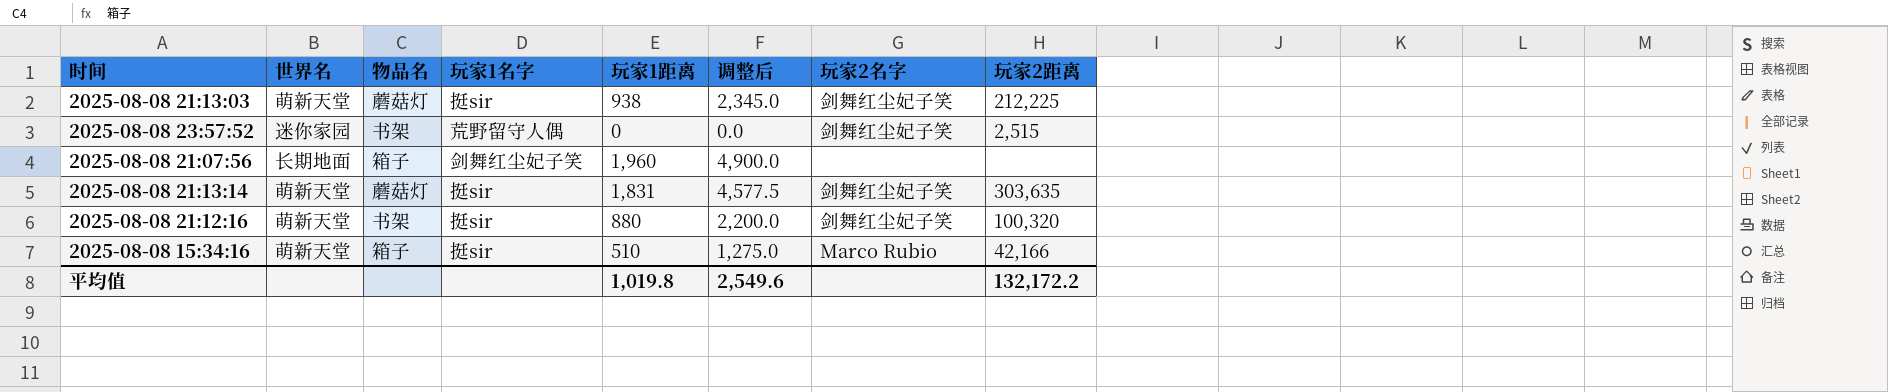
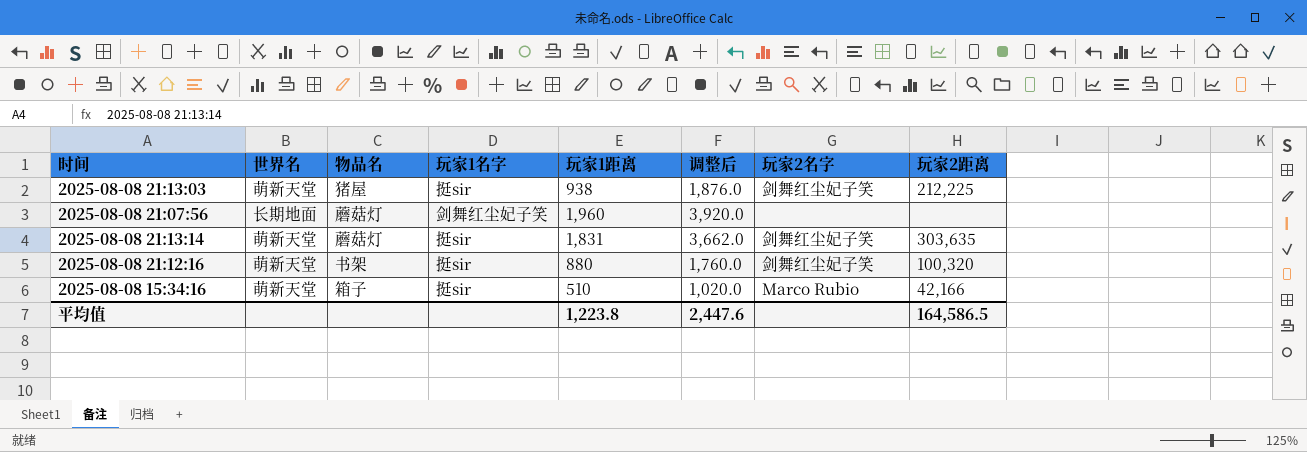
column 调整后 | formula: [玩家1距离] * 2.5 -> [玩家1距离] * 2
row 2025-08-08 23:57:52: 迷你家园 | 书架 | 荒野留守人偶 | 0 | 0.0 | 剑舞红尘妃子笑 | 2,515 -> none
2025-08-08 21:13:03 | 物品名: 蘑菇灯 -> 猪屋
2025-08-08 21:07:56 | 物品名: 箱子 -> 蘑菇灯
平均值 | 玩家1距离: 1,019.8 -> 1,223.8
平均值 | 调整后: 2,549.6 -> 2,447.6
平均值 | 玩家2距离: 132,172.2 -> 164,586.5

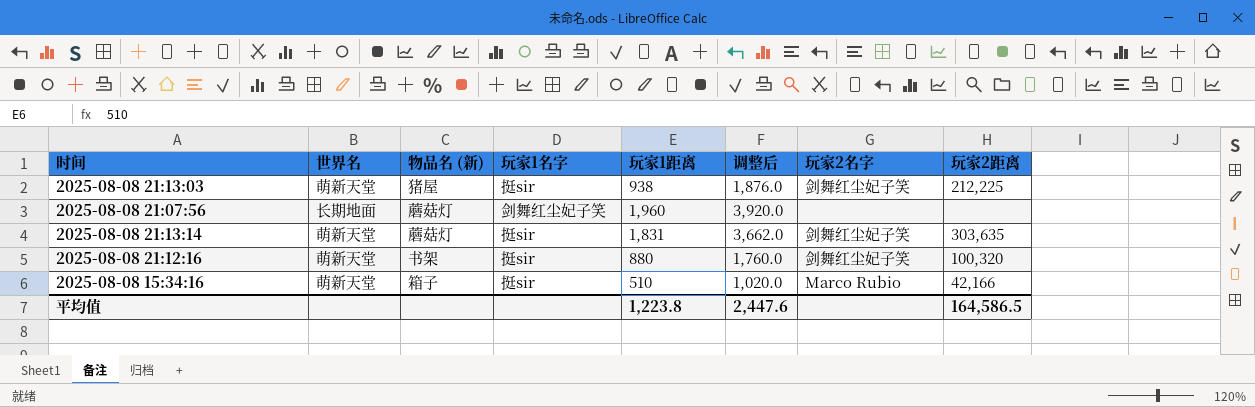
column name: 物品名 -> 物品名 (新)

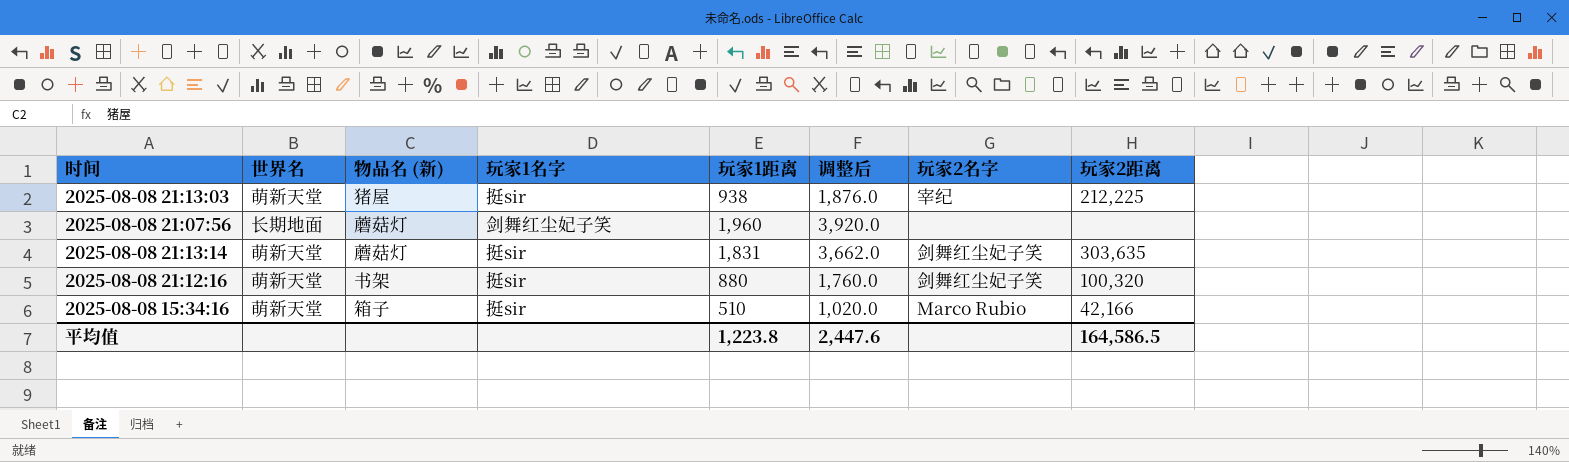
2025-08-08 21:13:03 | 玩家2名字: 剑舞红尘妃子笑 -> 宰纪

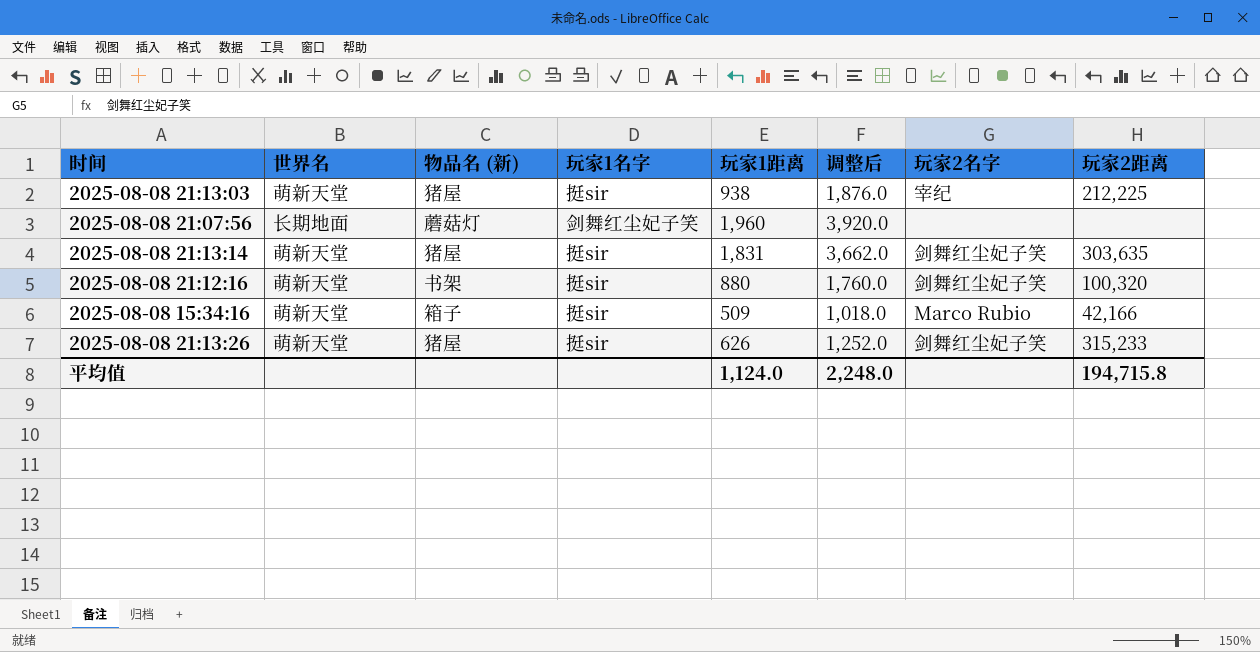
2025-08-08 21:13:14 | 物品名 (新): 蘑菇灯 -> 猪屋
2025-08-08 15:34:16 | 玩家1距离: 510 -> 509
2025-08-08 15:34:16 | 调整后: 1,020.0 -> 1,018.0
row 2025-08-08 21:13:26: none -> 萌新天堂 | 猪屋 | 挺sir | 626 | 1,252.0 | 剑舞红尘妃子笑 | 315,233
平均值 | 玩家1距离: 1,223.8 -> 1,124.0
平均值 | 调整后: 2,447.6 -> 2,248.0
平均值 | 玩家2距离: 164,586.5 -> 194,715.8

